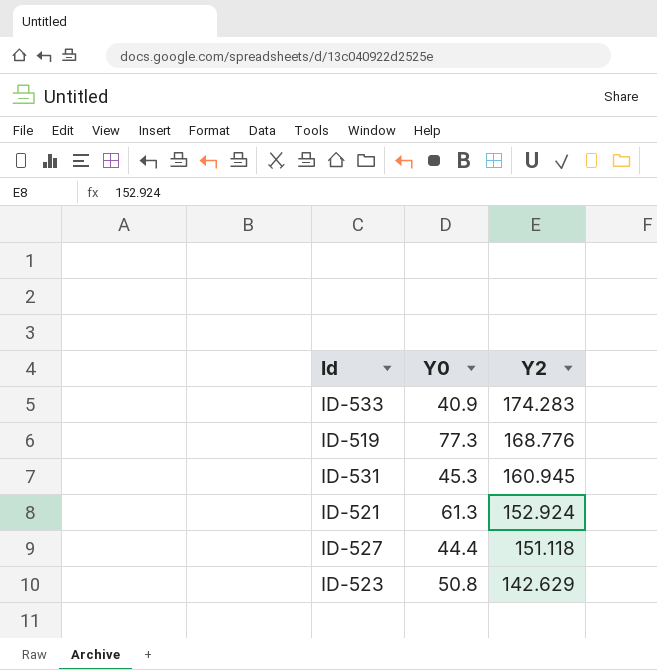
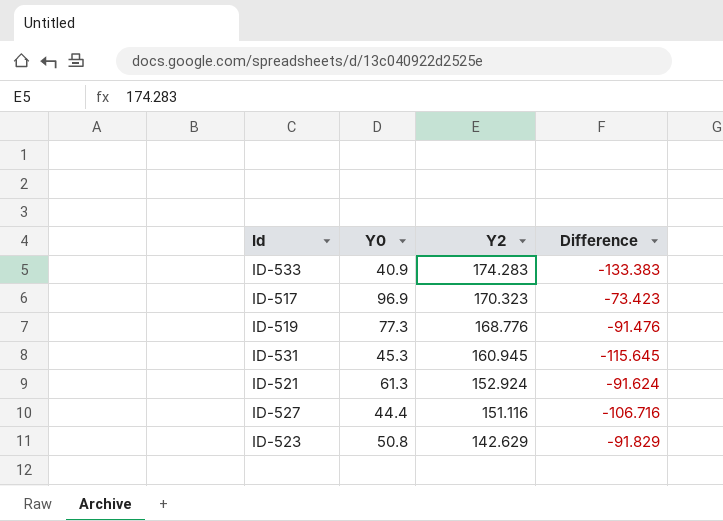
column Difference | formula: none -> [Y0] - [Y2]
row ID-517: none -> 96.9 | 170.323 | -73.423
ID-527 | Y2: 151.118 -> 151.116

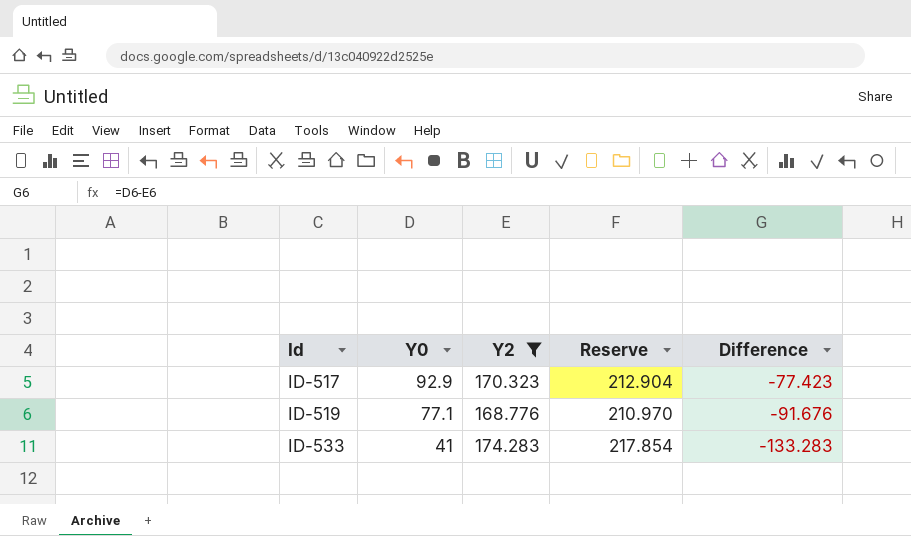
filter: none -> Y2 >= 168.776
row order: Y2 descending -> Id ascending
column Reserve | formula: none -> [Y2] * 1.25
ID-517 | Y0: 96.9 -> 92.9
ID-517 | Difference: -73.423 -> -77.423
ID-519 | Y0: 77.3 -> 77.1
ID-519 | Difference: -91.476 -> -91.676
ID-533 | Y0: 40.9 -> 41
ID-533 | Difference: -133.383 -> -133.283

